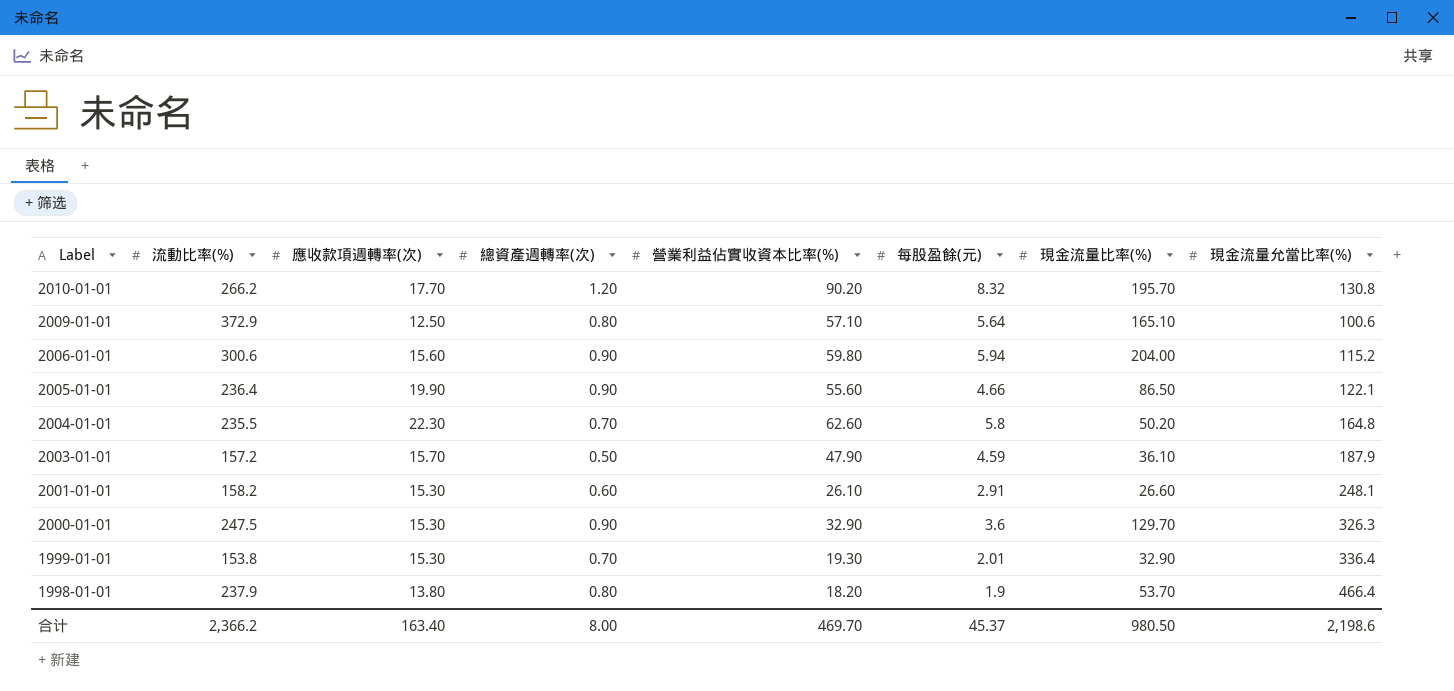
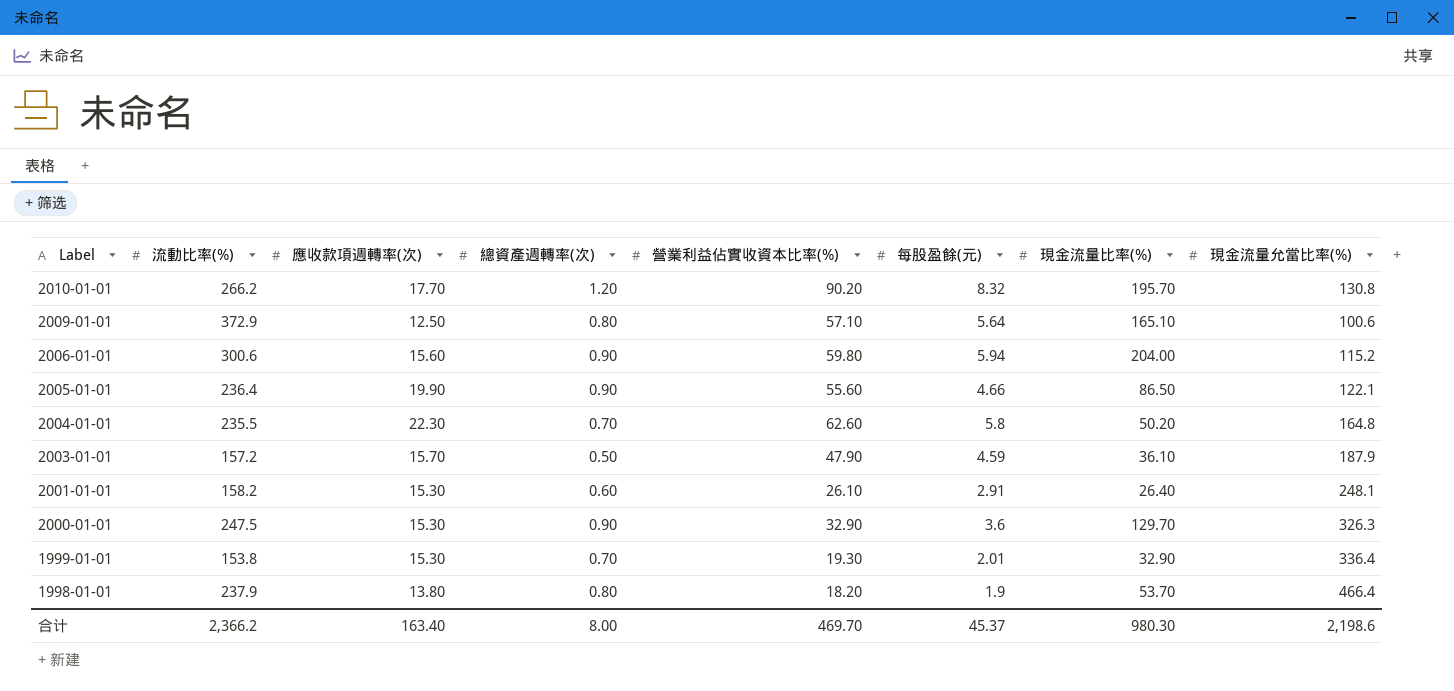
2001-01-01 | 現金流量比率(%): 26.60 -> 26.40
合计 | 現金流量比率(%): 980.50 -> 980.30

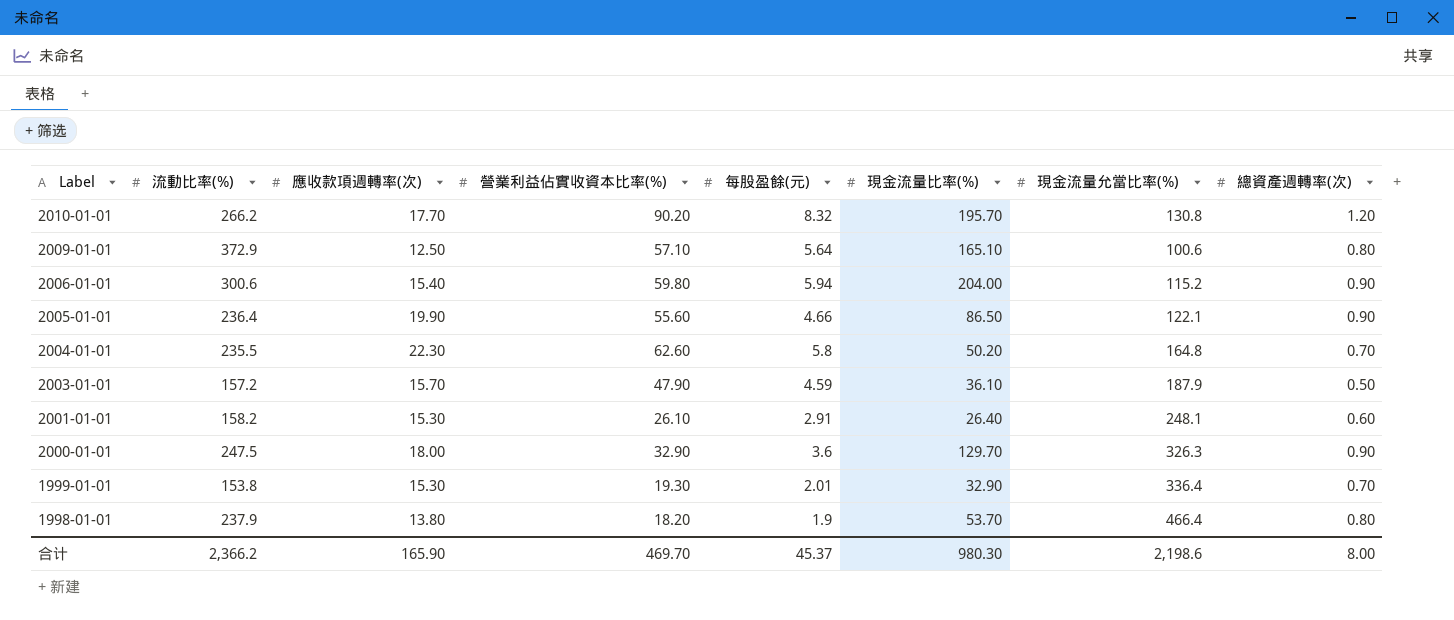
column 總資產週轉率(次) | position: 4 -> 8
2006-01-01 | 應收款項週轉率(次): 15.60 -> 15.40
2000-01-01 | 應收款項週轉率(次): 15.30 -> 18.00
合计 | 應收款項週轉率(次): 163.40 -> 165.90

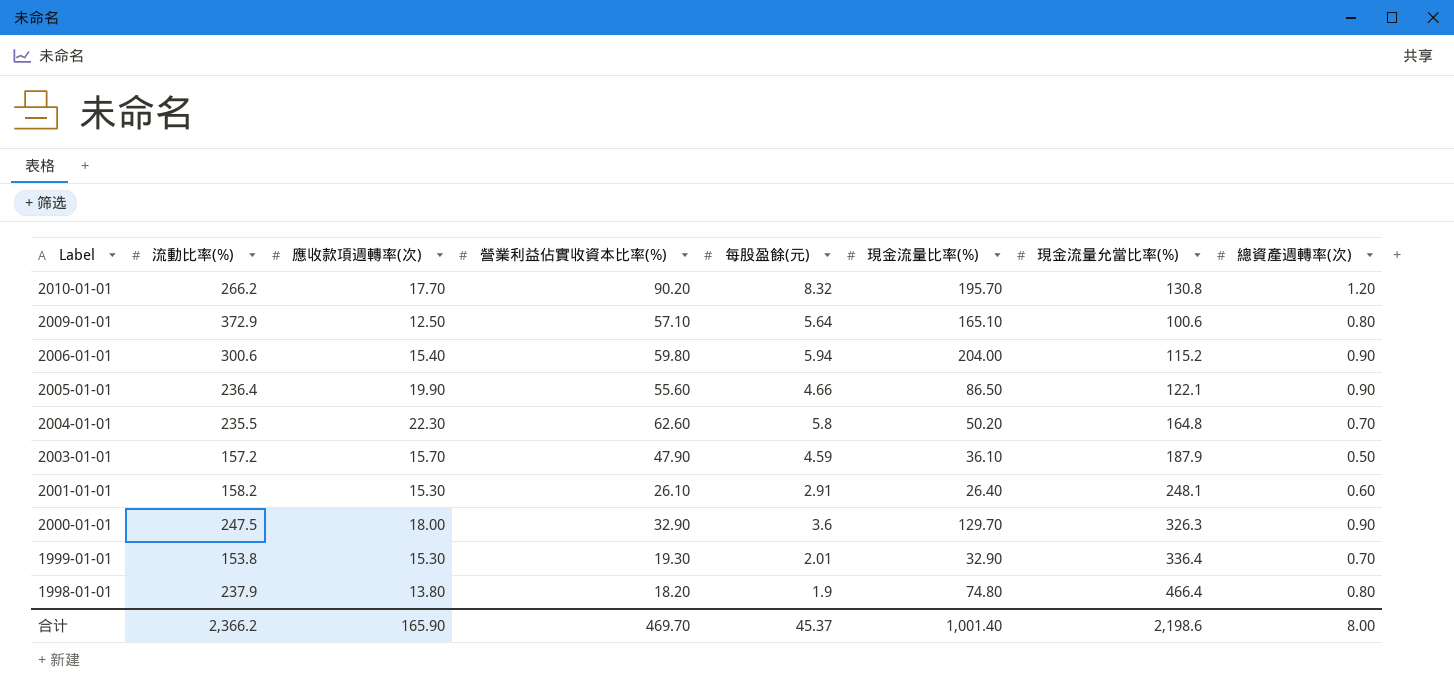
1998-01-01 | 現金流量比率(%): 53.70 -> 74.80
合计 | 現金流量比率(%): 980.30 -> 1,001.40

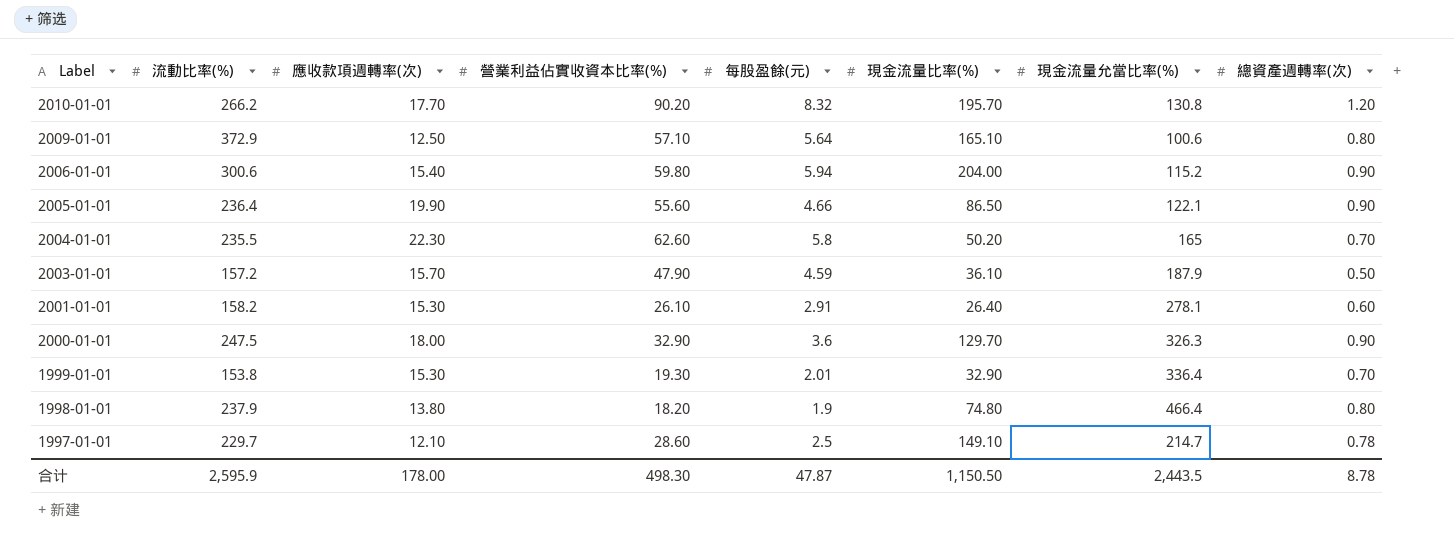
2004-01-01 | 現金流量允當比率(%): 164.8 -> 165
2001-01-01 | 現金流量允當比率(%): 248.1 -> 278.1
row 1997-01-01: none -> 229.7 | 12.10 | 28.60 | 2.5 | 149.10 | 214.7 | 0.78
合计 | 流動比率(%): 2,366.2 -> 2,595.9
合计 | 應收款項週轉率(次): 165.90 -> 178.00
合计 | 營業利益佔實收資本比率(%): 469.70 -> 498.30
合计 | 每股盈餘(元): 45.37 -> 47.87
合计 | 現金流量比率(%): 1,001.40 -> 1,150.50
合计 | 現金流量允當比率(%): 2,198.6 -> 2,443.5
合计 | 總資產週轉率(次): 8.00 -> 8.78

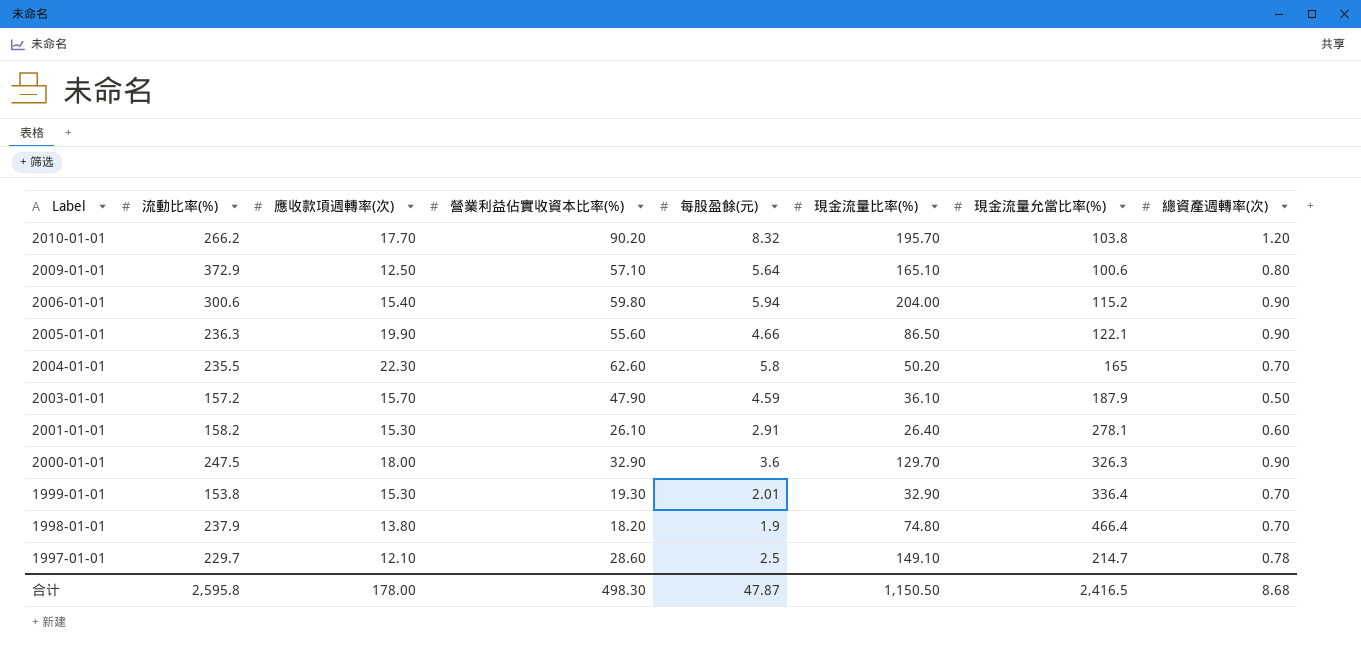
2010-01-01 | 現金流量允當比率(%): 130.8 -> 103.8
2005-01-01 | 流動比率(%): 236.4 -> 236.3
1998-01-01 | 總資產週轉率(次): 0.80 -> 0.70
合计 | 流動比率(%): 2,595.9 -> 2,595.8
合计 | 現金流量允當比率(%): 2,443.5 -> 2,416.5
合计 | 總資產週轉率(次): 8.78 -> 8.68

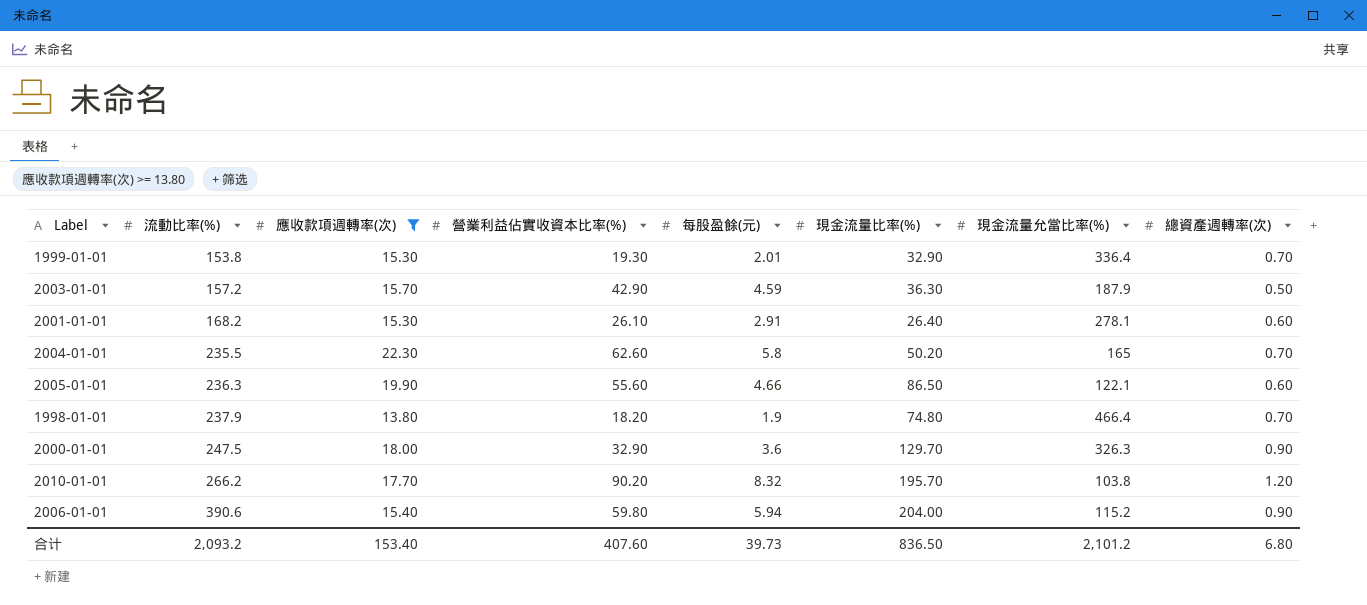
filter: none -> 應收款項週轉率(次) >= 13.80
row order: Label descending -> 流動比率(%) ascending
2003-01-01 | 營業利益佔實收資本比率(%): 47.90 -> 42.90
2003-01-01 | 現金流量比率(%): 36.10 -> 36.30
2001-01-01 | 流動比率(%): 158.2 -> 168.2
2005-01-01 | 總資產週轉率(次): 0.90 -> 0.60
2006-01-01 | 流動比率(%): 300.6 -> 390.6
合计 | 流動比率(%): 2,595.8 -> 2,093.2
合计 | 應收款項週轉率(次): 178.00 -> 153.40
合计 | 營業利益佔實收資本比率(%): 498.30 -> 407.60
合计 | 每股盈餘(元): 47.87 -> 39.73
合计 | 現金流量比率(%): 1,150.50 -> 836.50
合计 | 現金流量允當比率(%): 2,416.5 -> 2,101.2
合计 | 總資產週轉率(次): 8.68 -> 6.80

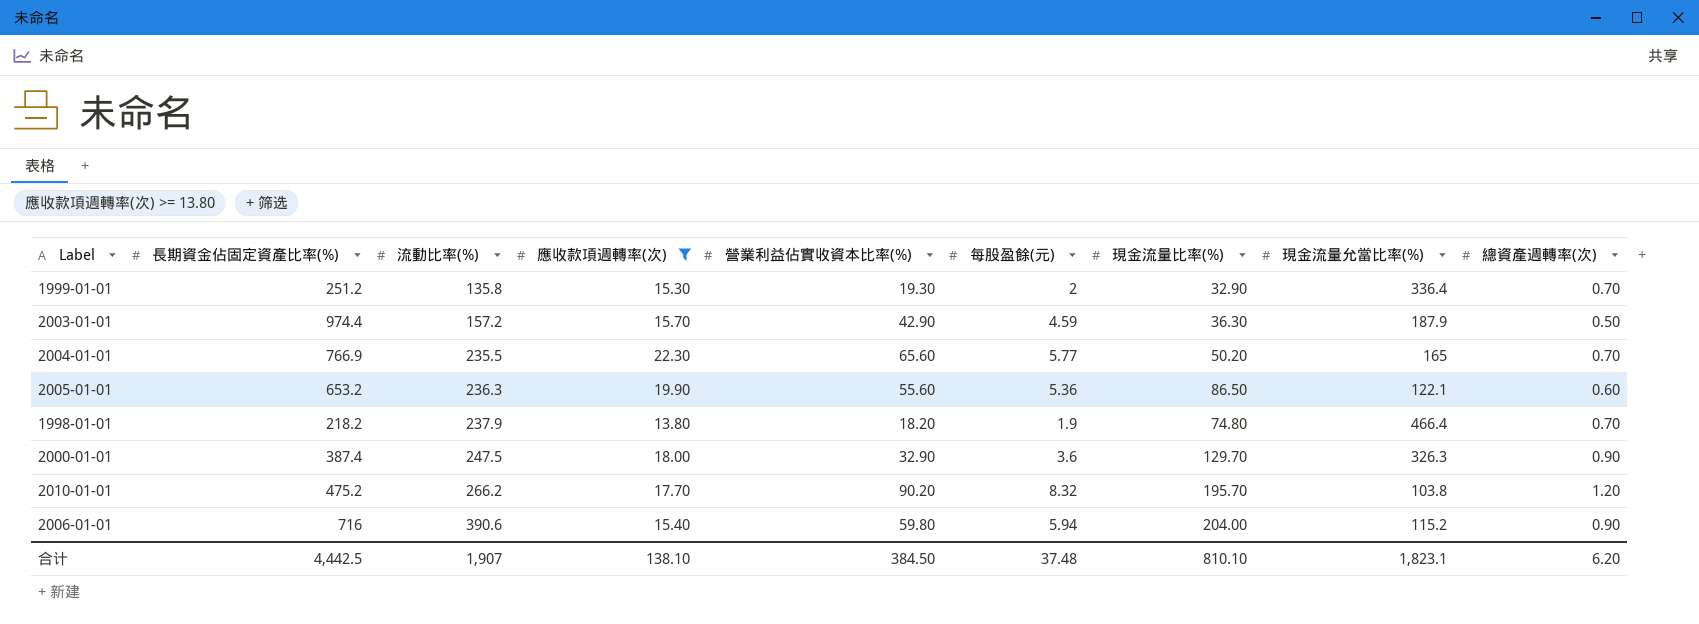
column 長期資金佔固定資產比率(%) | position: none -> 2
row 2001-01-01: 168.2 | 15.30 | 26.10 | 2.91 | 26.40 | 278.1 | 0.60 -> none
1999-01-01 | 流動比率(%): 153.8 -> 135.8
1999-01-01 | 每股盈餘(元): 2.01 -> 2
2004-01-01 | 營業利益佔實收資本比率(%): 62.60 -> 65.60
2004-01-01 | 每股盈餘(元): 5.8 -> 5.77
2005-01-01 | 每股盈餘(元): 4.66 -> 5.36
合计 | 流動比率(%): 2,093.2 -> 1,907
合计 | 應收款項週轉率(次): 153.40 -> 138.10
合计 | 營業利益佔實收資本比率(%): 407.60 -> 384.50
合计 | 每股盈餘(元): 39.73 -> 37.48
合计 | 現金流量比率(%): 836.50 -> 810.10
合计 | 現金流量允當比率(%): 2,101.2 -> 1,823.1
合计 | 總資產週轉率(次): 6.80 -> 6.20

